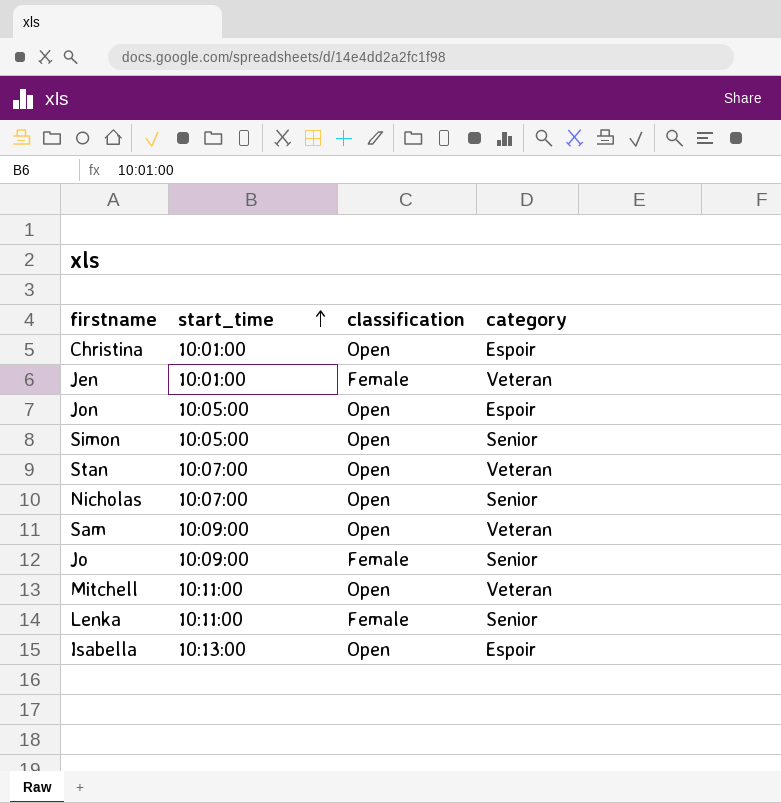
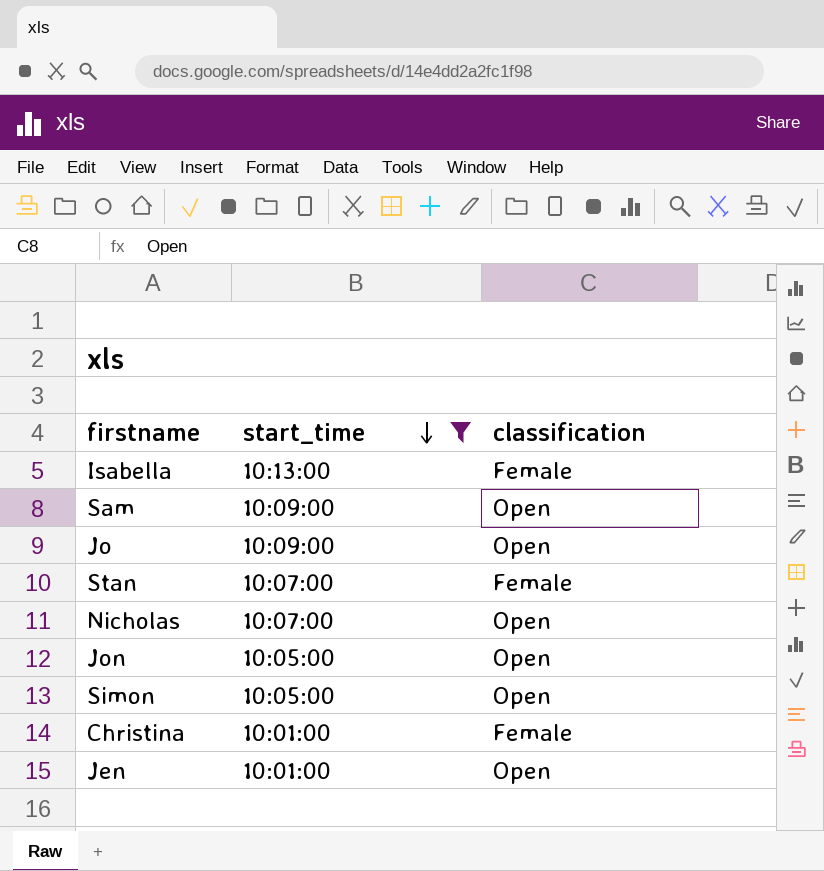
filter: none -> start_time != 10:11:00
row order: start_time ascending -> start_time descending
column category | position: 4 -> none
Isabella | classification: Open -> Female
Jo | classification: Female -> Open
Stan | classification: Open -> Female
Christina | classification: Open -> Female
Jen | classification: Female -> Open

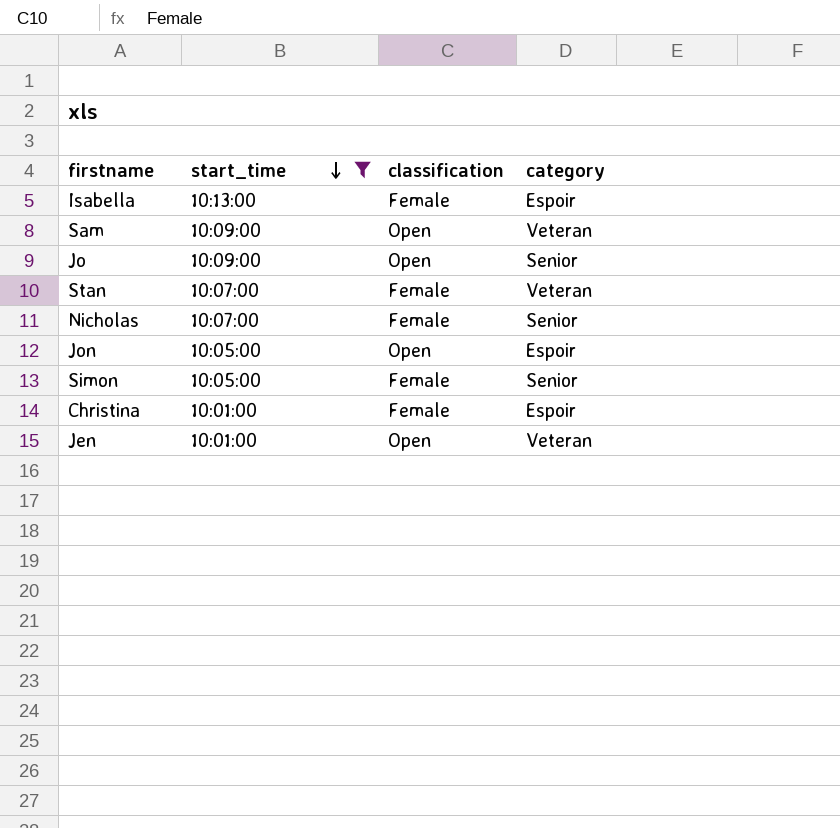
column category | position: none -> 4
Nicholas | classification: Open -> Female
Simon | classification: Open -> Female

